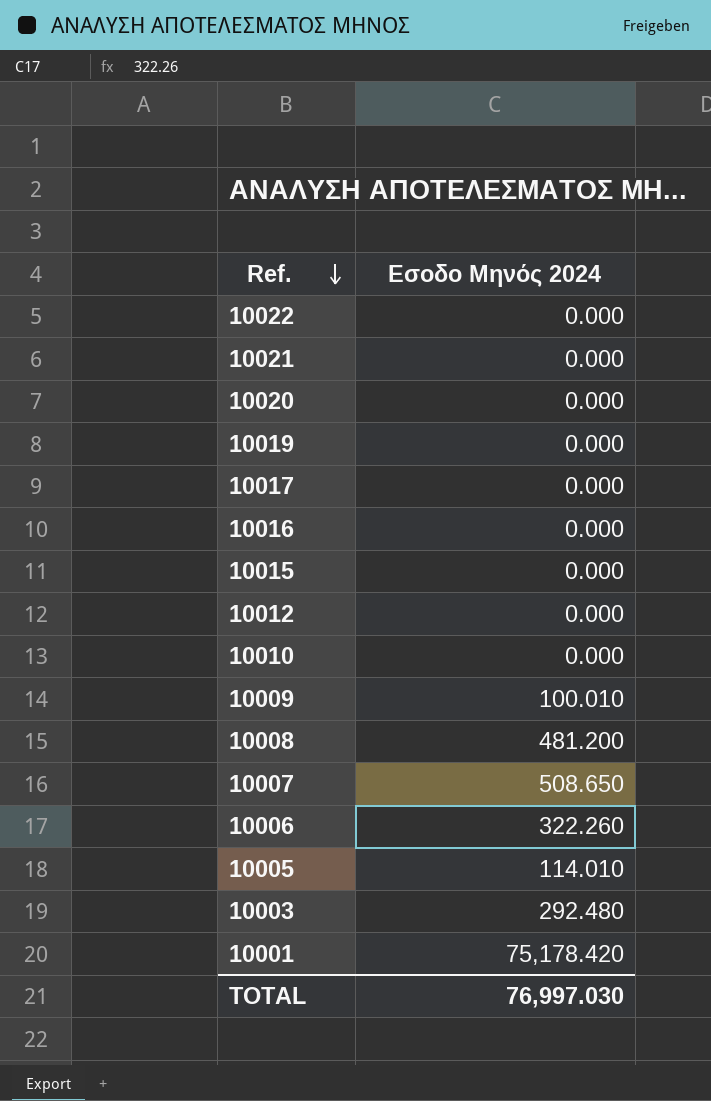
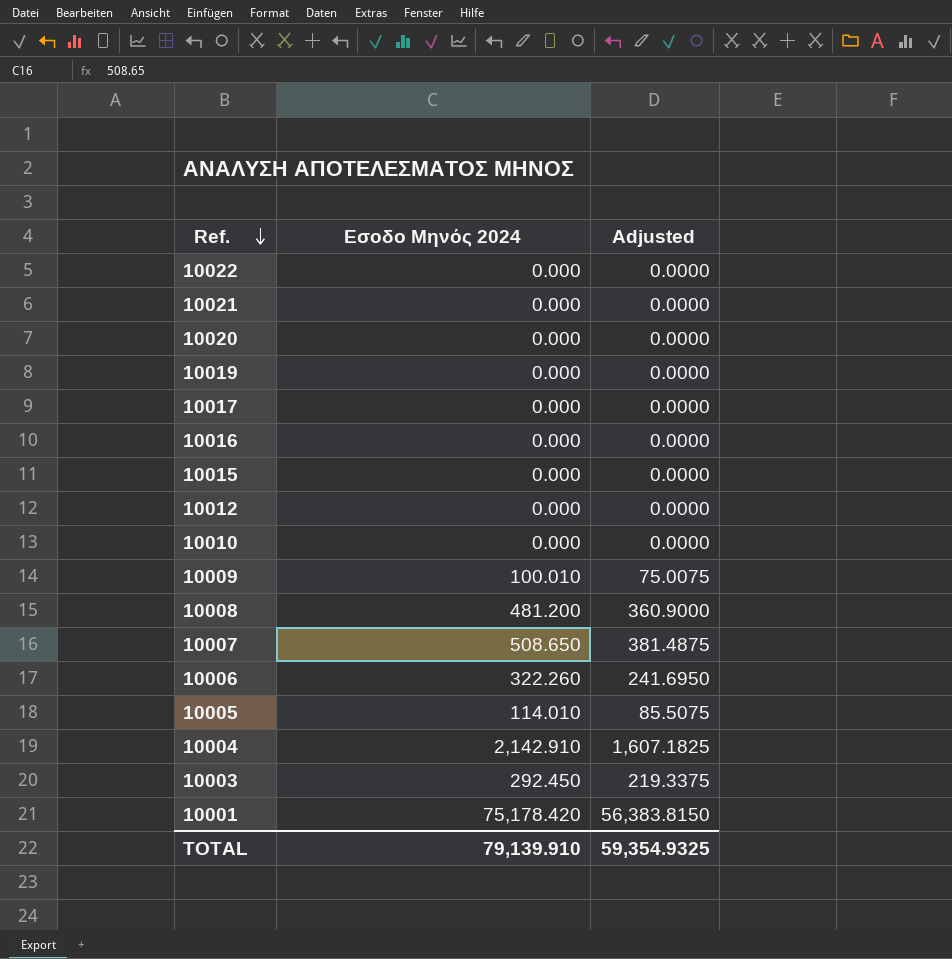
column Adjusted | formula: none -> [Εσοδο Μηνός 2024] * 0.75
row 10004: none -> 2,142.910 | 1,607.1825
10003 | Εσοδο Μηνός 2024: 292.480 -> 292.450
TOTAL | Εσοδο Μηνός 2024: 76,997.030 -> 79,139.910

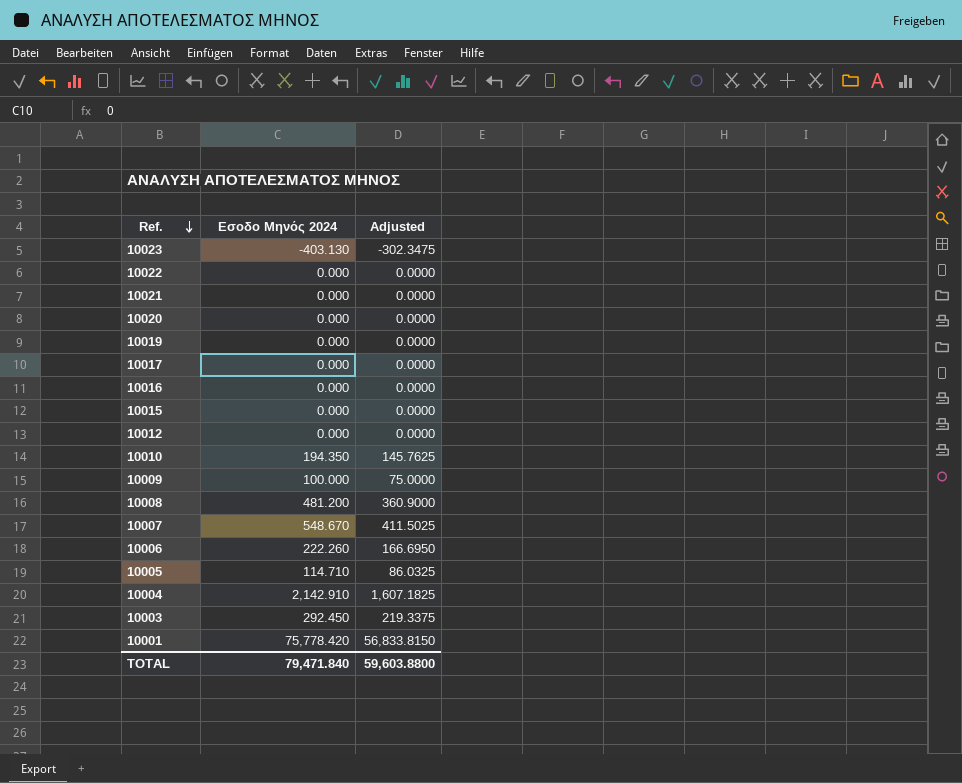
row 10023: none -> -403.130 | -302.3475
10010 | Εσοδο Μηνός 2024: 0.000 -> 194.350
10010 | Adjusted: 0.0000 -> 145.7625
10009 | Εσοδο Μηνός 2024: 100.010 -> 100.000
10009 | Adjusted: 75.0075 -> 75.0000
10007 | Εσοδο Μηνός 2024: 508.650 -> 548.670
10007 | Adjusted: 381.4875 -> 411.5025
10006 | Εσοδο Μηνός 2024: 322.260 -> 222.260
10006 | Adjusted: 241.6950 -> 166.6950
10005 | Εσοδο Μηνός 2024: 114.010 -> 114.710
10005 | Adjusted: 85.5075 -> 86.0325
10001 | Εσοδο Μηνός 2024: 75,178.420 -> 75,778.420
10001 | Adjusted: 56,383.8150 -> 56,833.8150
TOTAL | Εσοδο Μηνός 2024: 79,139.910 -> 79,471.840
TOTAL | Adjusted: 59,354.9325 -> 59,603.8800

